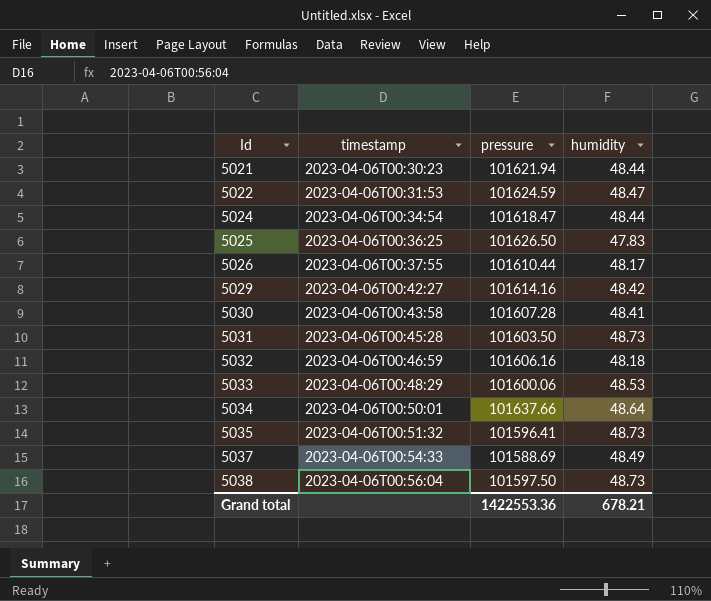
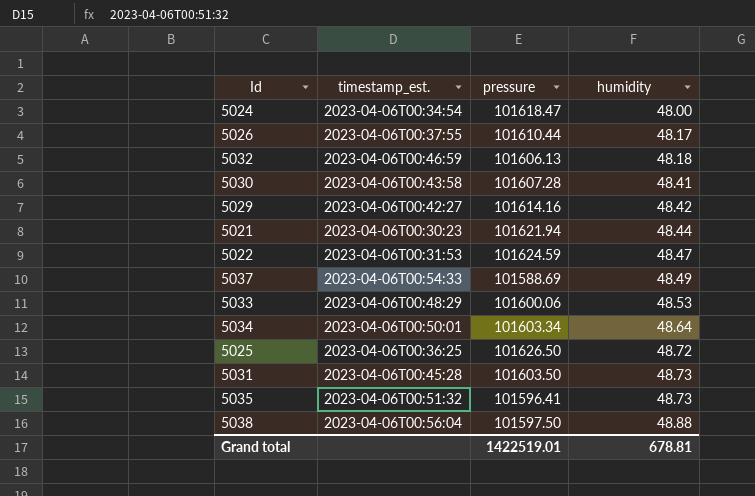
row order: Id ascending -> humidity ascending
column name: timestamp -> timestamp_est.
5024 | humidity: 48.44 -> 48.00
5032 | pressure: 101606.16 -> 101606.13
5034 | pressure: 101637.66 -> 101603.34
5025 | humidity: 47.83 -> 48.72
5038 | humidity: 48.73 -> 48.88
Grand total | pressure: 1422553.36 -> 1422519.01
Grand total | humidity: 678.21 -> 678.81

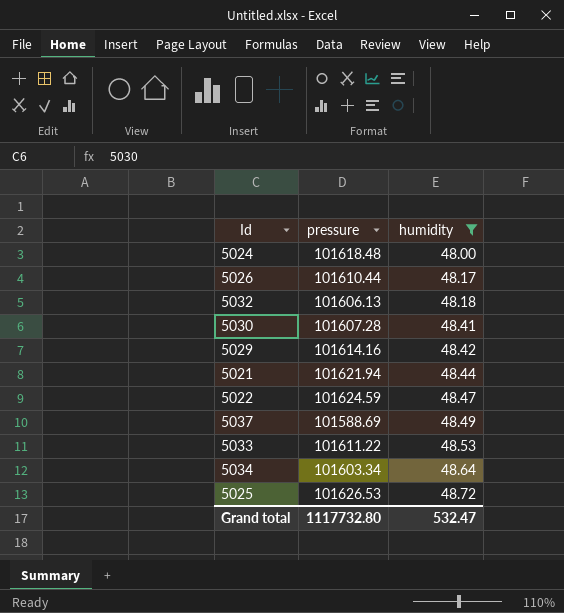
filter: none -> humidity <= 48.72
column timestamp_est. | position: 2 -> none
5024 | pressure: 101618.47 -> 101618.48
5033 | pressure: 101600.06 -> 101611.22
5025 | pressure: 101626.50 -> 101626.53
Grand total | pressure: 1422519.01 -> 1117732.80
Grand total | humidity: 678.81 -> 532.47

